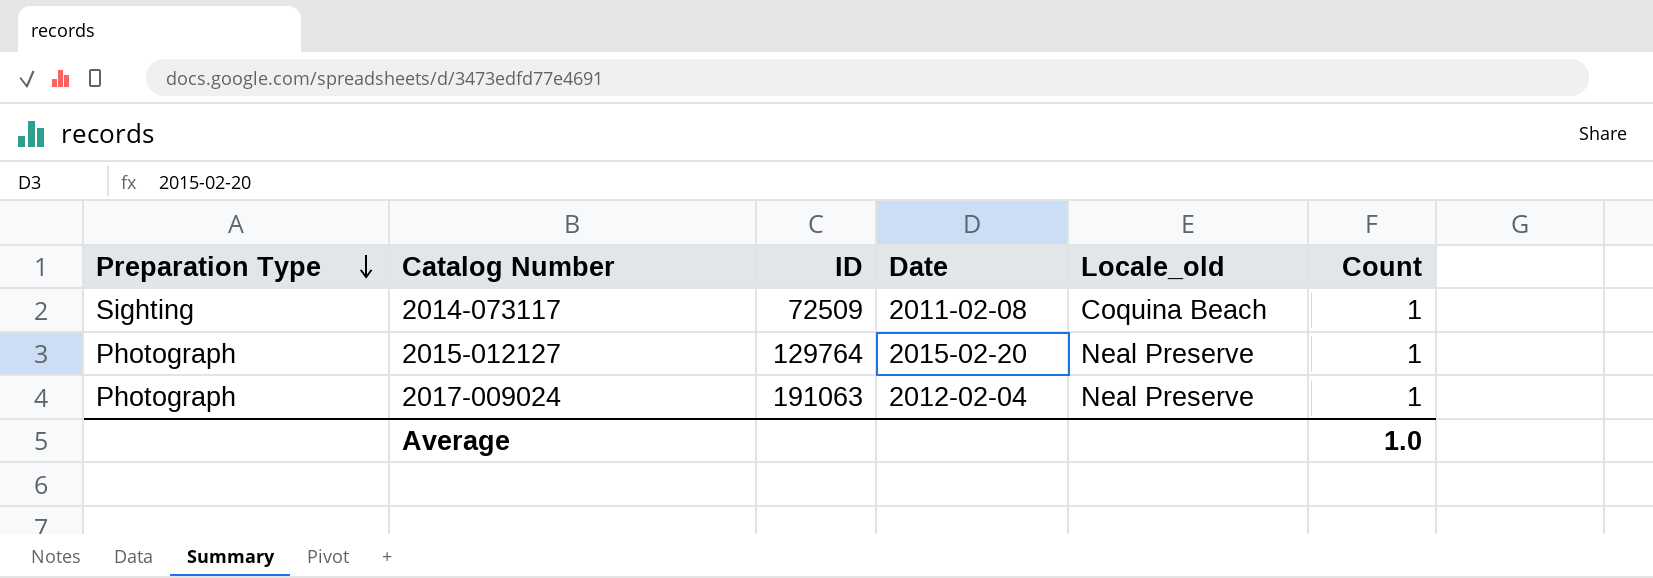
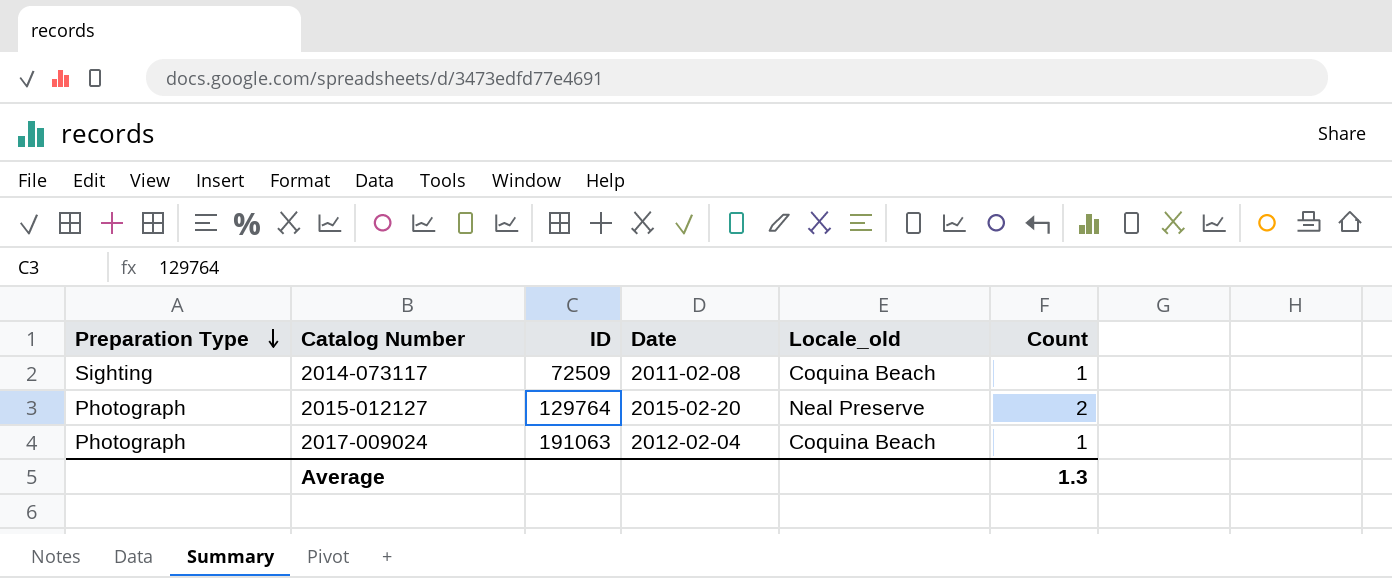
2015-012127 | Count: 1 -> 2
2017-009024 | Locale_old: Neal Preserve -> Coquina Beach
Average | Count: 1.0 -> 1.3

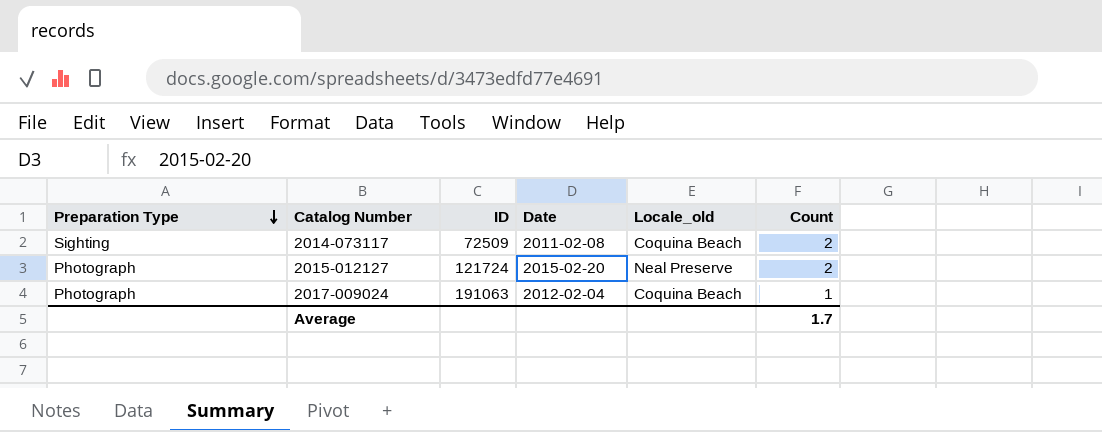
2014-073117 | Count: 1 -> 2
2015-012127 | ID: 129764 -> 121724
Average | Count: 1.3 -> 1.7

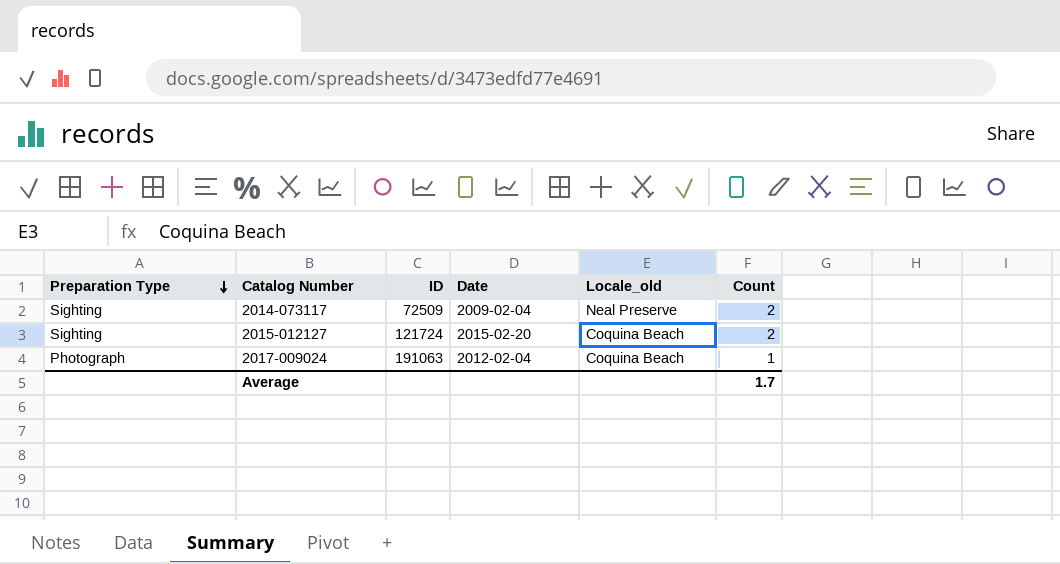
2014-073117 | Date: 2011-02-08 -> 2009-02-04
2014-073117 | Locale_old: Coquina Beach -> Neal Preserve
2015-012127 | Preparation Type: Photograph -> Sighting
2015-012127 | Locale_old: Neal Preserve -> Coquina Beach

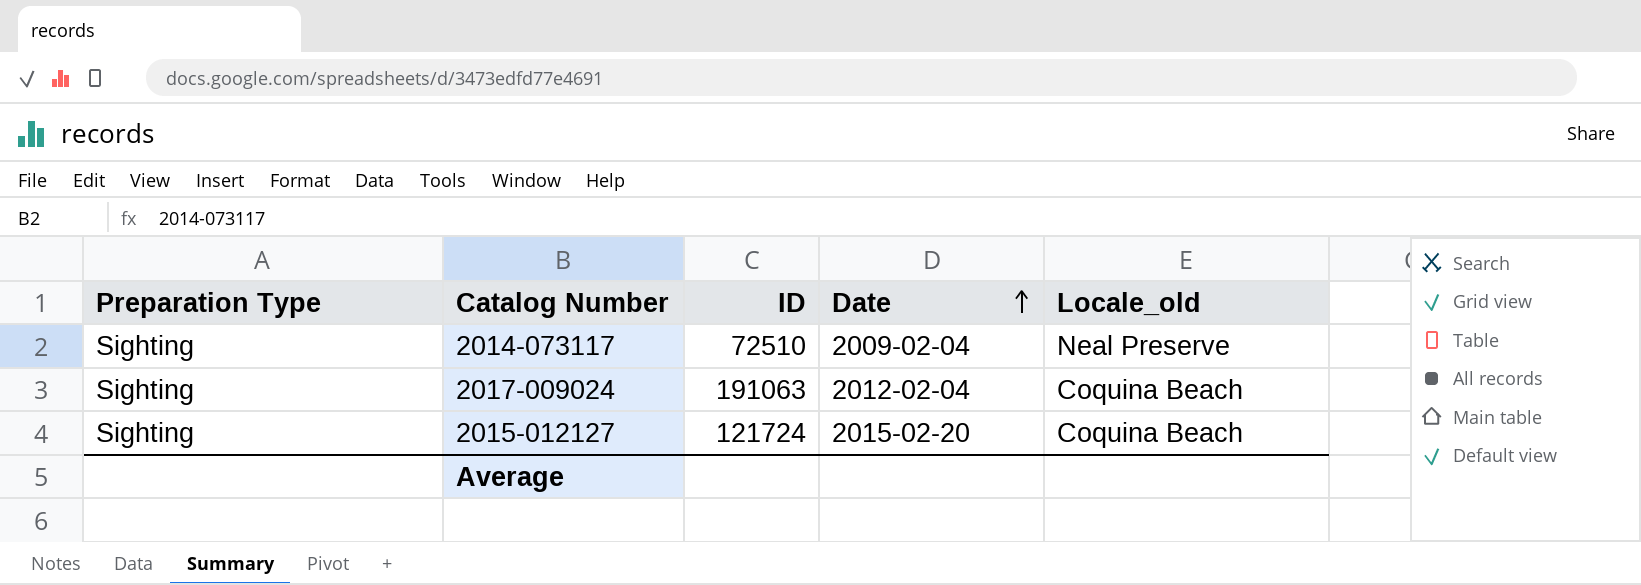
row order: Preparation Type descending -> Date ascending
column Count | position: 6 -> none
2014-073117 | ID: 72509 -> 72510
2017-009024 | Preparation Type: Photograph -> Sighting

